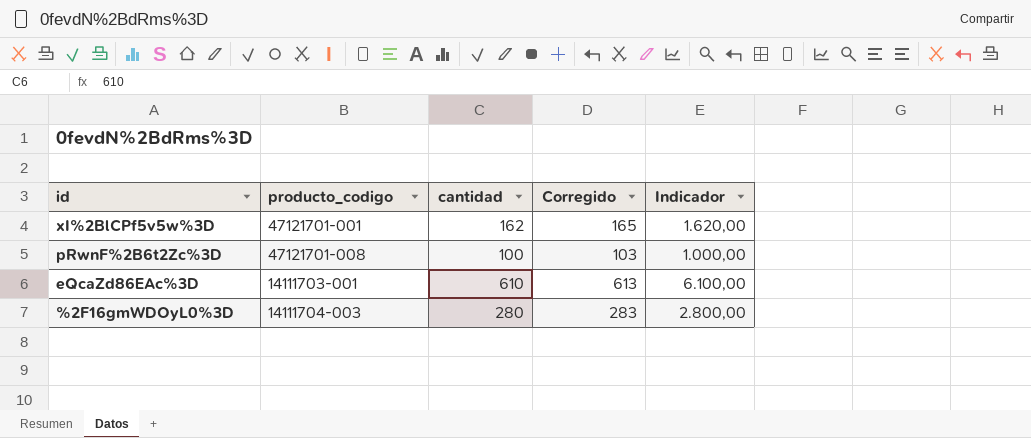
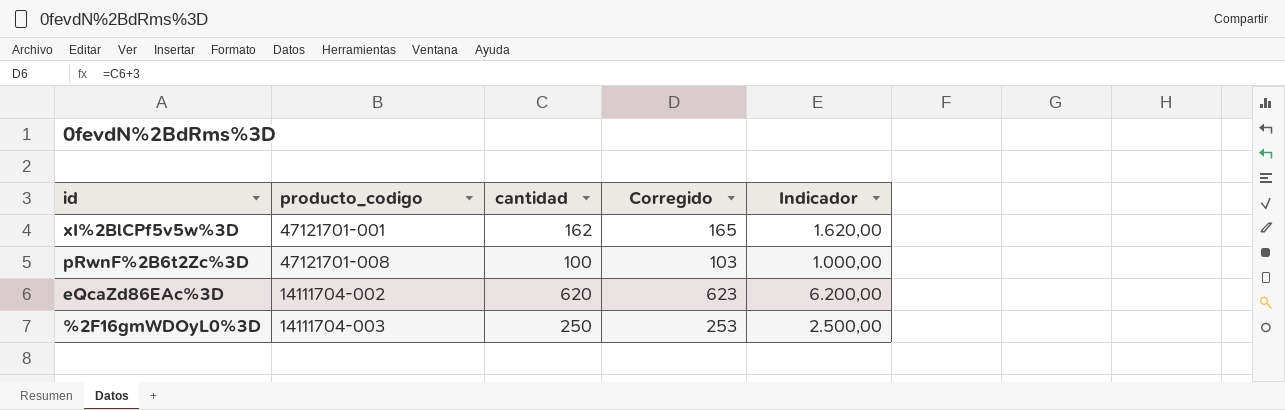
eQcaZd86EAc%3D | producto_codigo: 14111703-001 -> 14111704-002
eQcaZd86EAc%3D | cantidad: 610 -> 620
eQcaZd86EAc%3D | Corregido: 613 -> 623
eQcaZd86EAc%3D | Indicador: 6.100,00 -> 6.200,00
%2F16gmWDOyL0%3D | cantidad: 280 -> 250
%2F16gmWDOyL0%3D | Corregido: 283 -> 253
%2F16gmWDOyL0%3D | Indicador: 2.800,00 -> 2.500,00

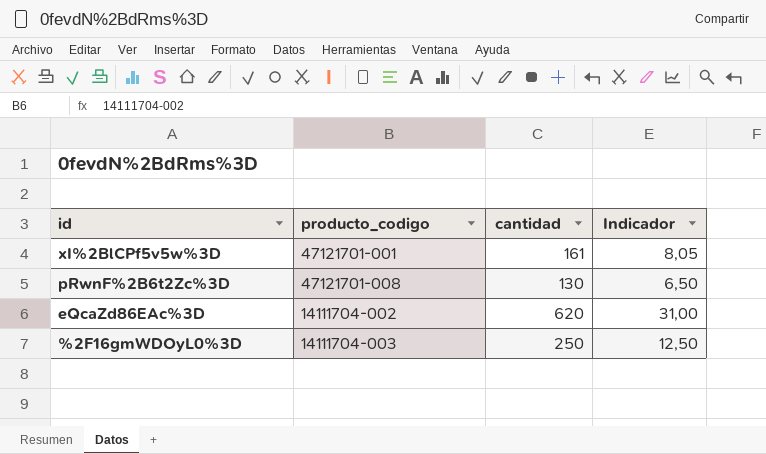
column Corregido | formula: [cantidad] + 3 -> none
column Indicador | formula: [cantidad] * 10 -> [cantidad] * 0,05
xI%2BlCPf5v5w%3D | cantidad: 162 -> 161
pRwnF%2B6t2Zc%3D | cantidad: 100 -> 130

